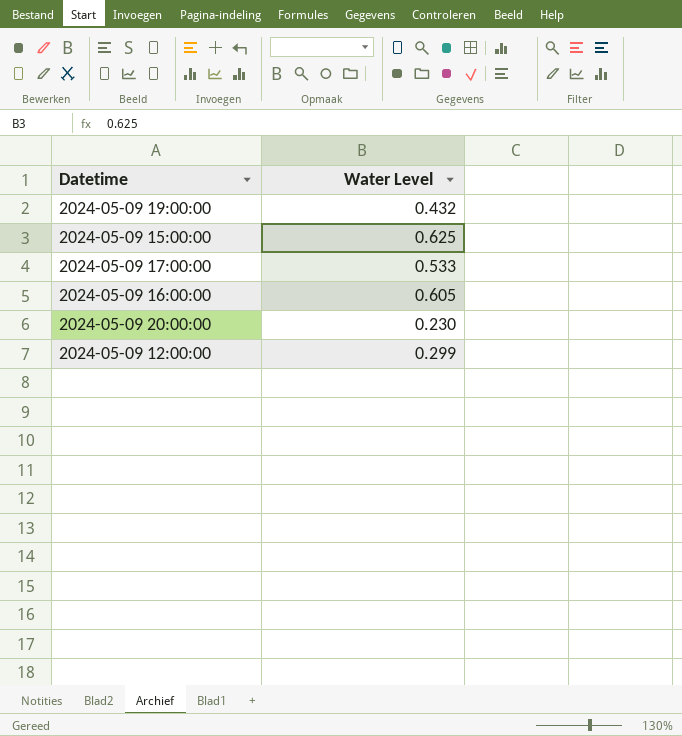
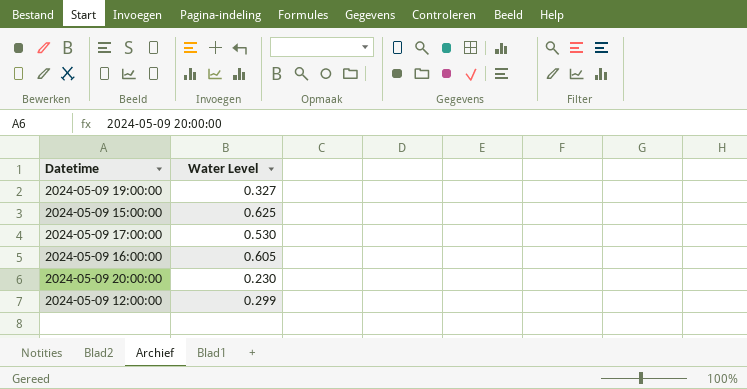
2024-05-09 19:00:00 | Water Level: 0.432 -> 0.327
2024-05-09 17:00:00 | Water Level: 0.533 -> 0.530

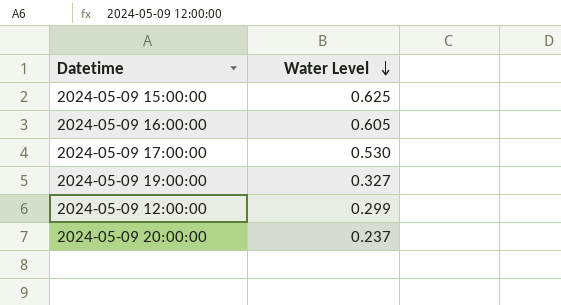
row order: none -> Water Level descending
2024-05-09 20:00:00 | Water Level: 0.230 -> 0.237

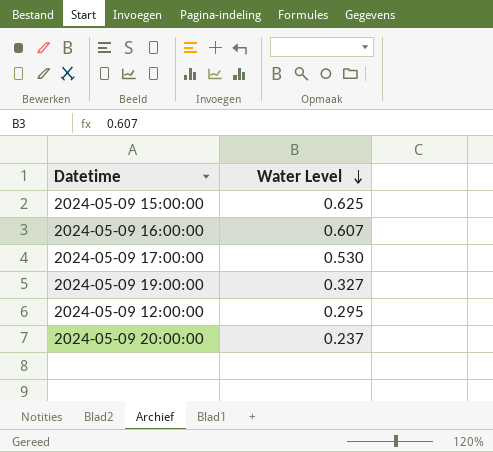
2024-05-09 16:00:00 | Water Level: 0.605 -> 0.607
2024-05-09 12:00:00 | Water Level: 0.299 -> 0.295

